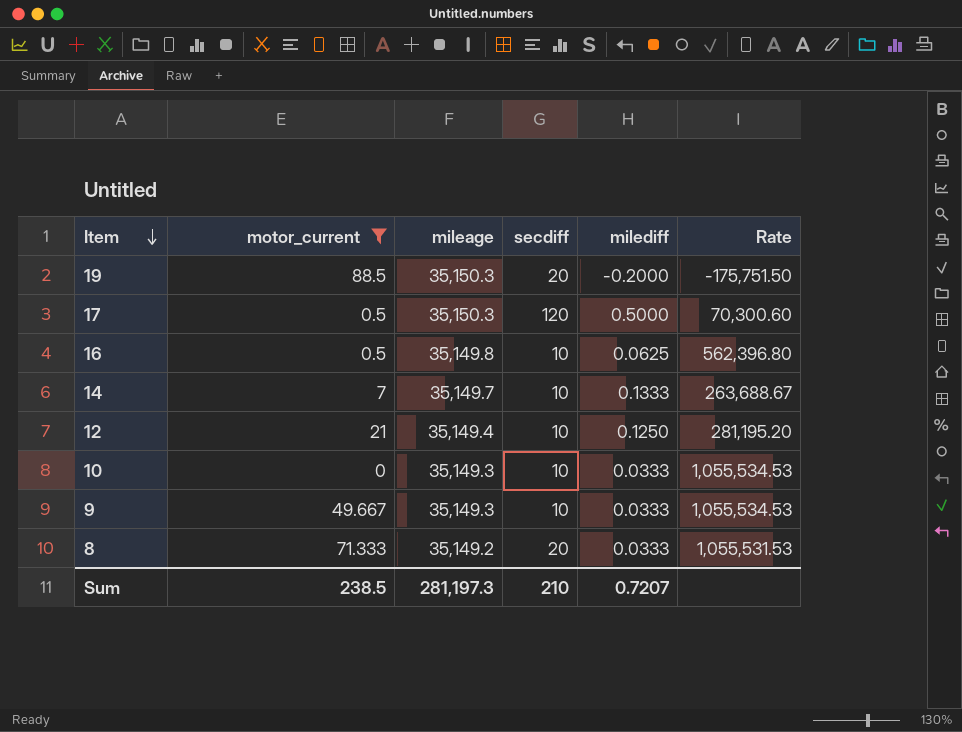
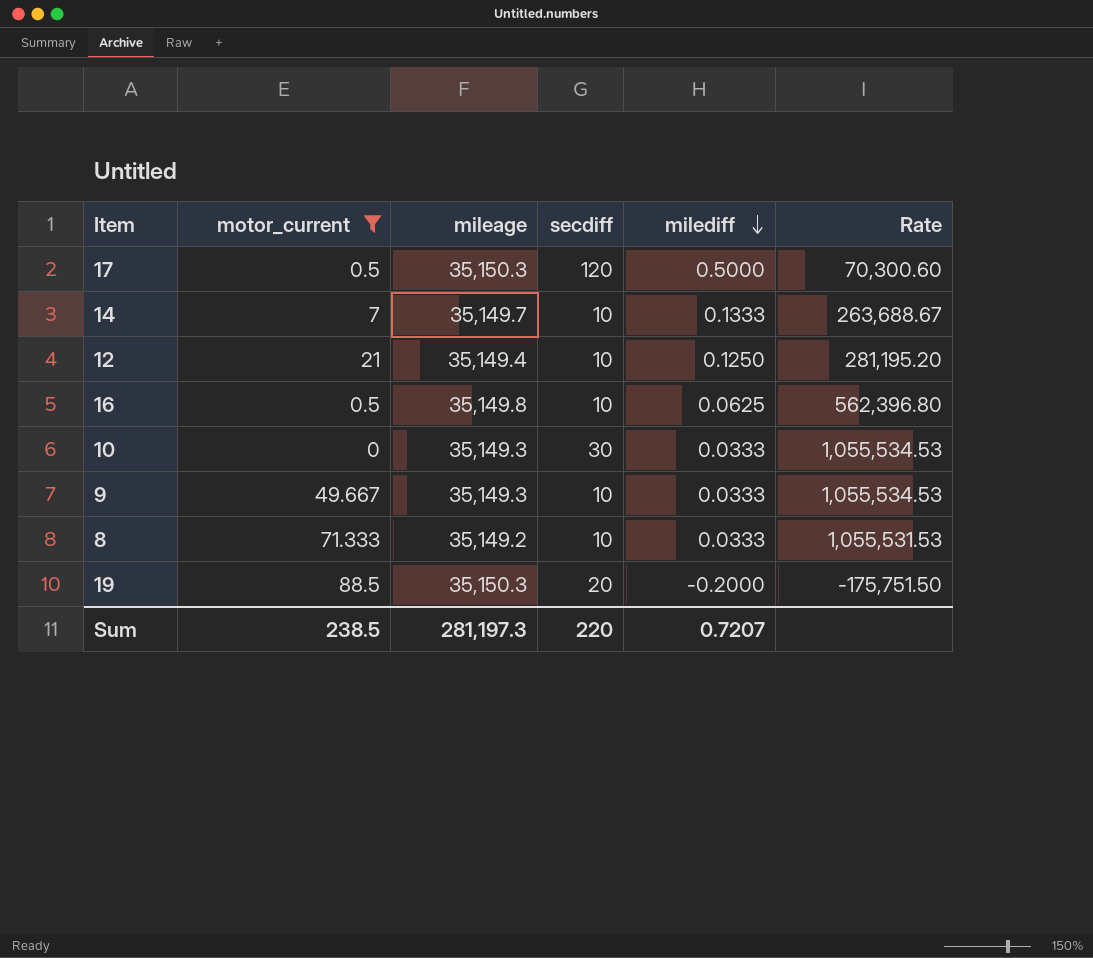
row order: Item descending -> milediff descending
10 | secdiff: 10 -> 30
8 | secdiff: 20 -> 10
Sum | secdiff: 210 -> 220

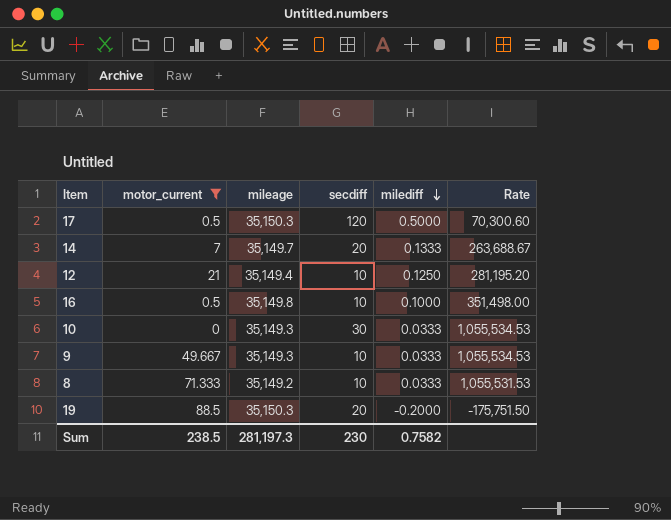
14 | secdiff: 10 -> 20
16 | milediff: 0.0625 -> 0.1000
16 | Rate: 562,396.80 -> 351,498.00
Sum | secdiff: 220 -> 230
Sum | milediff: 0.7207 -> 0.7582

